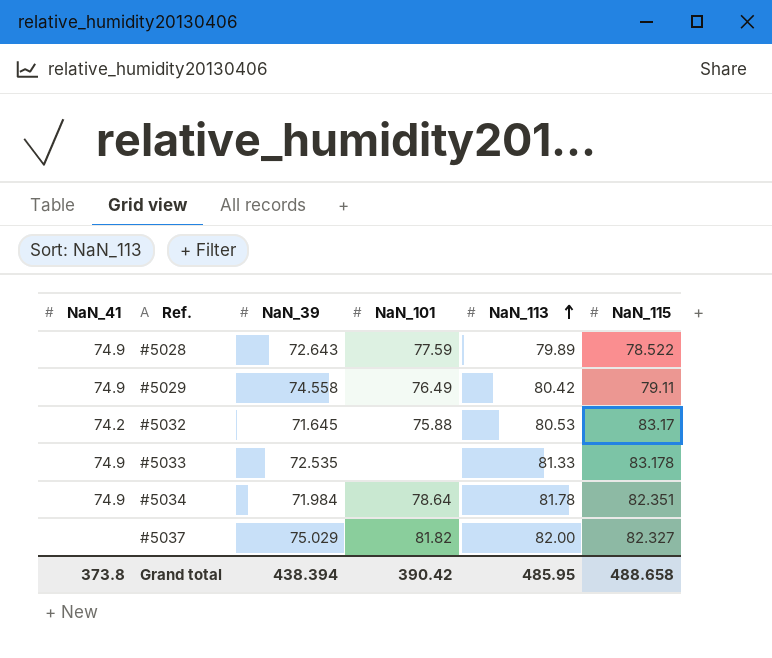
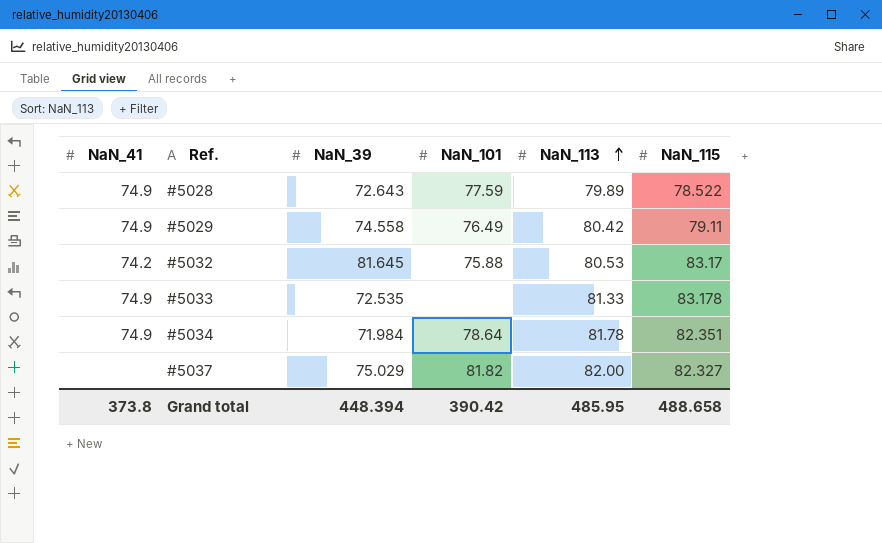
#5032 | NaN_39: 71.645 -> 81.645
Grand total | NaN_39: 438.394 -> 448.394

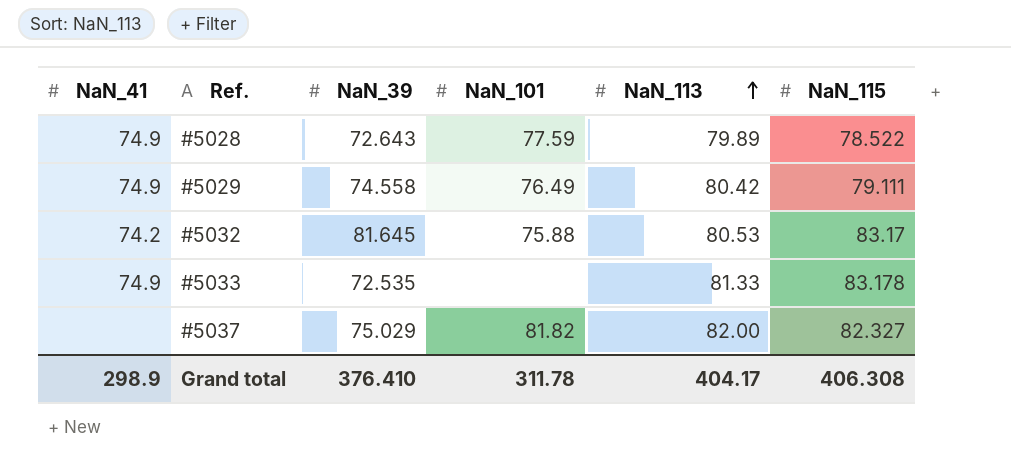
row #5034: 74.9 | 71.984 | 78.64 | 81.78 | 82.351 -> none
#5029 | NaN_115: 79.11 -> 79.111
Grand total | NaN_41: 373.8 -> 298.9
Grand total | NaN_39: 448.394 -> 376.410
Grand total | NaN_101: 390.42 -> 311.78
Grand total | NaN_113: 485.95 -> 404.17
Grand total | NaN_115: 488.658 -> 406.308

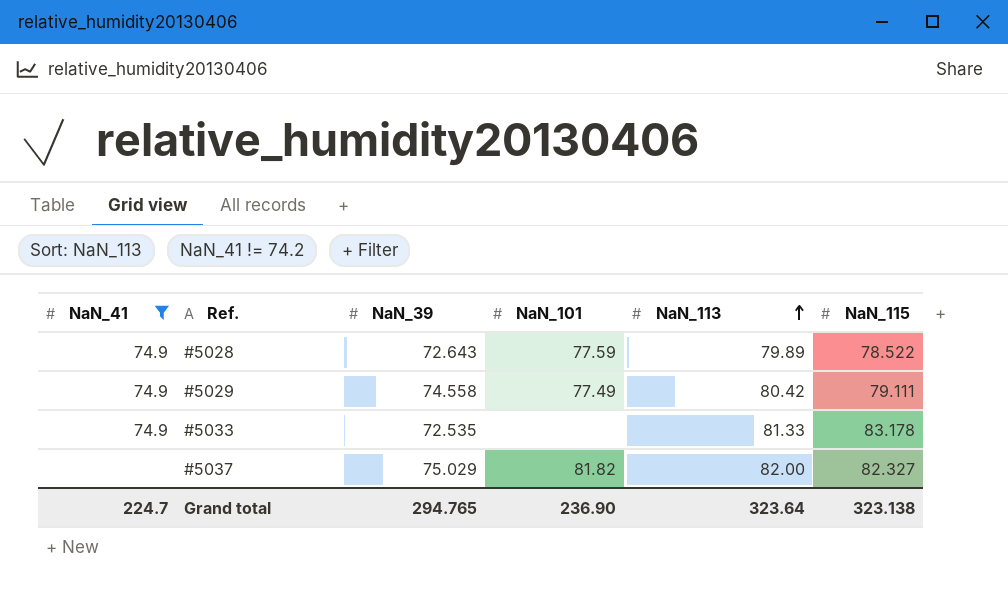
filter: none -> NaN_41 != 74.2
#5029 | NaN_101: 76.49 -> 77.49
Grand total | NaN_41: 298.9 -> 224.7
Grand total | NaN_39: 376.410 -> 294.765
Grand total | NaN_101: 311.78 -> 236.90
Grand total | NaN_113: 404.17 -> 323.64
Grand total | NaN_115: 406.308 -> 323.138

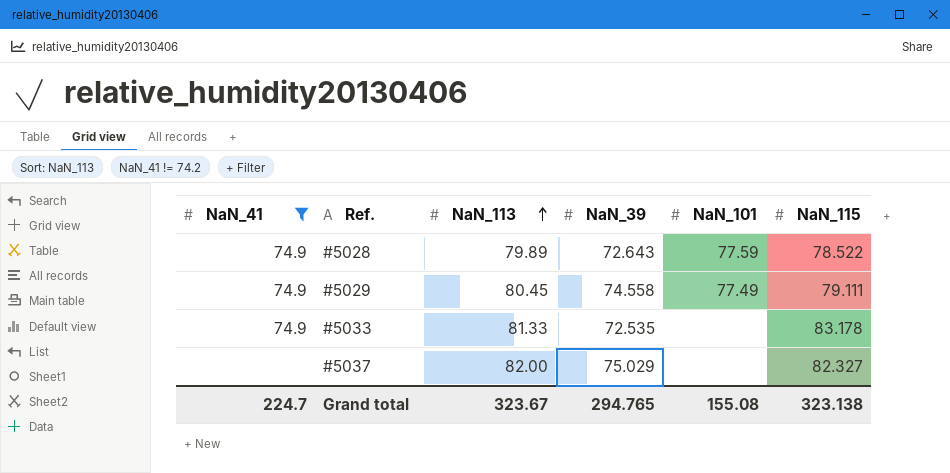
column NaN_113 | position: 5 -> 3
#5029 | NaN_113: 80.42 -> 80.45
#5037 | NaN_101: 81.82 -> none
Grand total | NaN_113: 323.64 -> 323.67
Grand total | NaN_101: 236.90 -> 155.08

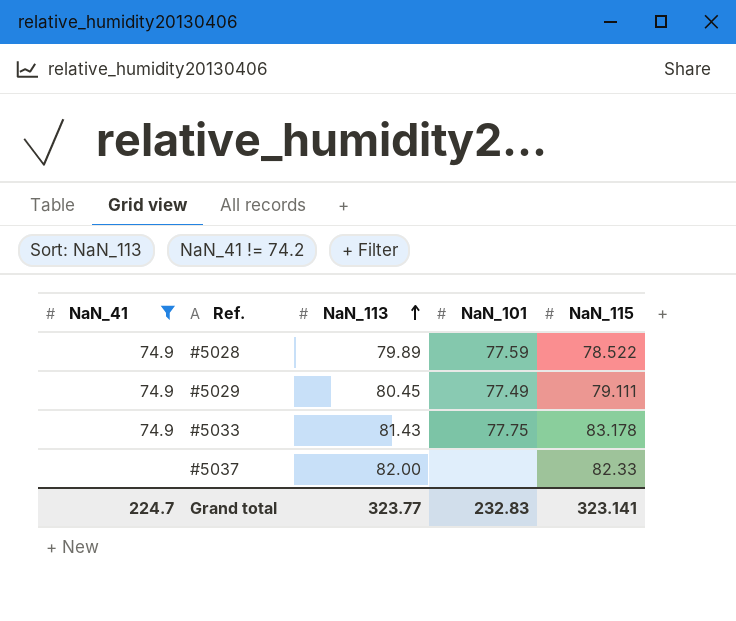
column NaN_39 | position: 4 -> none
#5033 | NaN_113: 81.33 -> 81.43
#5033 | NaN_101: none -> 77.75
#5037 | NaN_115: 82.327 -> 82.33
Grand total | NaN_113: 323.67 -> 323.77
Grand total | NaN_101: 155.08 -> 232.83
Grand total | NaN_115: 323.138 -> 323.141

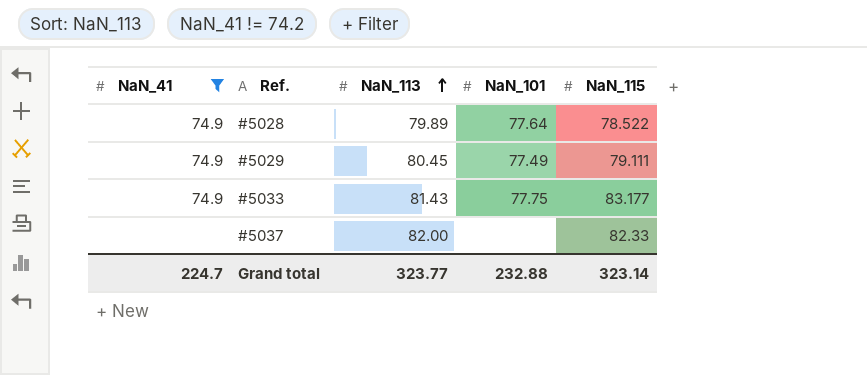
#5028 | NaN_101: 77.59 -> 77.64
#5033 | NaN_115: 83.178 -> 83.177
Grand total | NaN_101: 232.83 -> 232.88
Grand total | NaN_115: 323.141 -> 323.14

